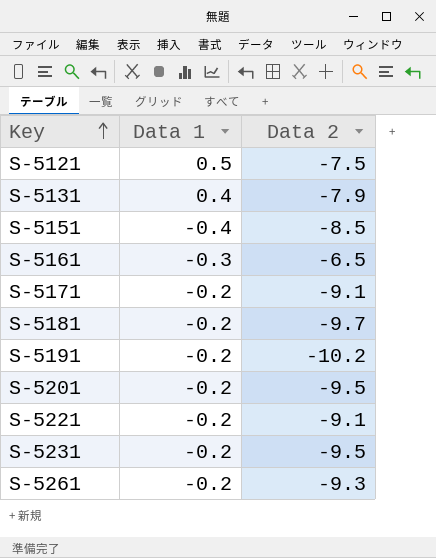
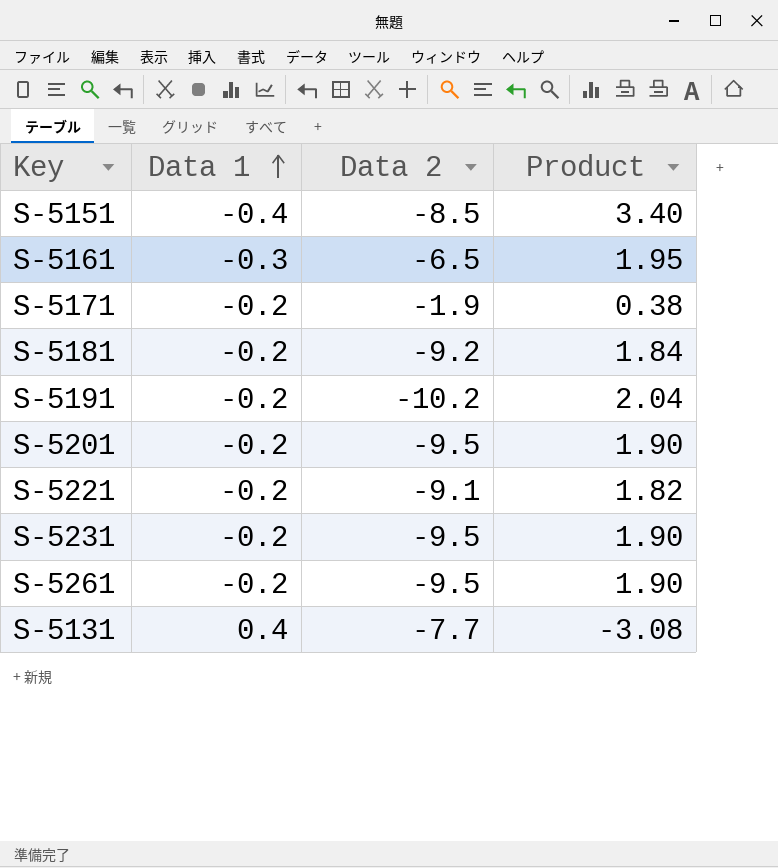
row order: Key ascending -> Data 1 ascending
column Product | formula: none -> [Data 1] * [Data 2]
row S-5121: 0.5 | -7.5 -> none
S-5171 | Data 2: -9.1 -> -1.9
S-5181 | Data 2: -9.7 -> -9.2
S-5261 | Data 2: -9.3 -> -9.5
S-5131 | Data 2: -7.9 -> -7.7

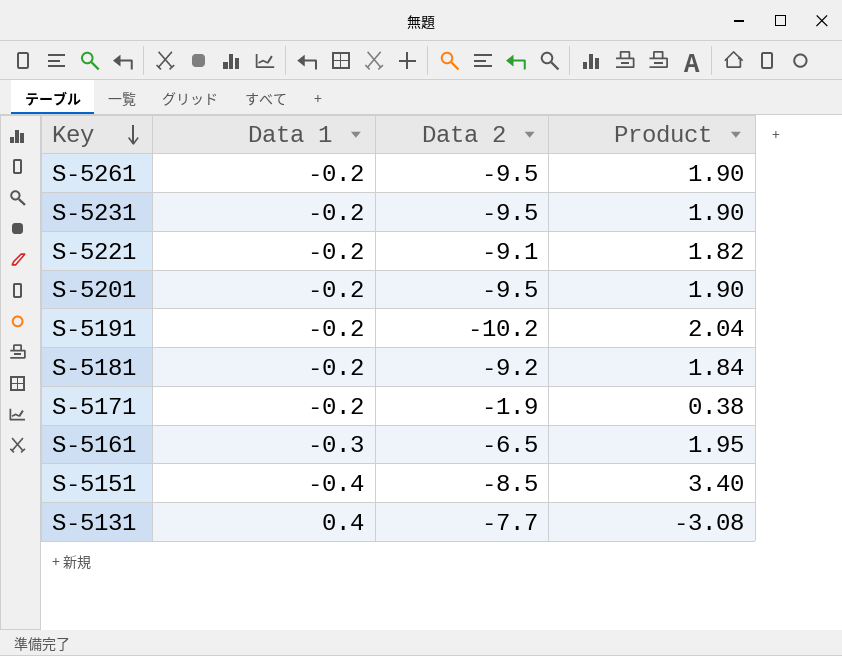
row order: Data 1 ascending -> Key descending

